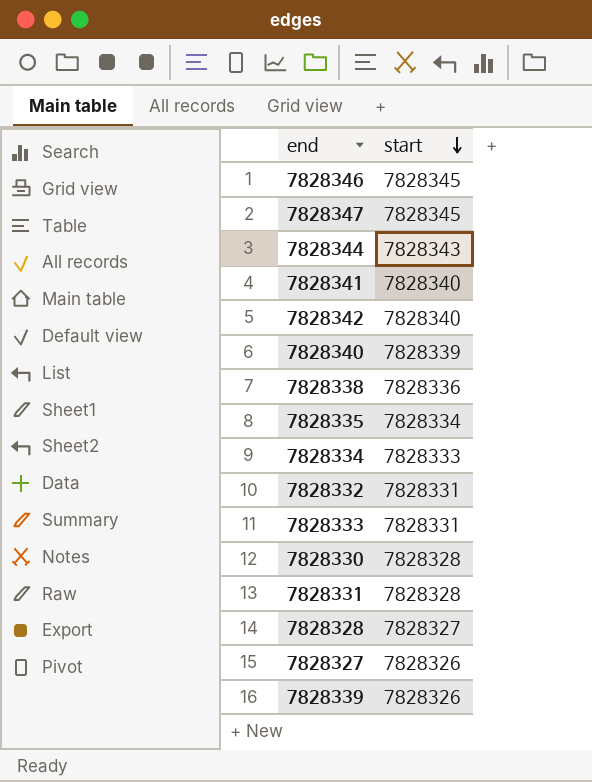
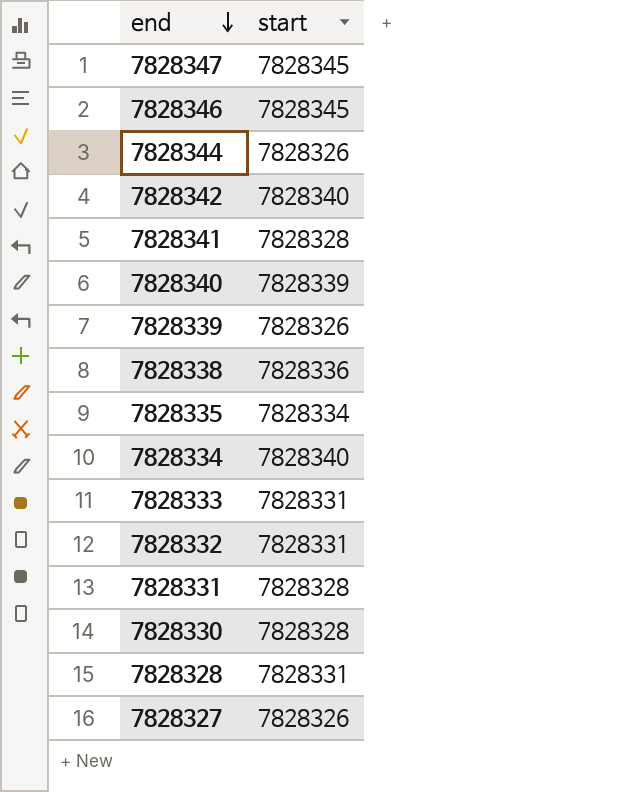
row order: start descending -> end descending
7828344 | start: 7828343 -> 7828326
7828341 | start: 7828340 -> 7828328
7828334 | start: 7828333 -> 7828340
7828328 | start: 7828327 -> 7828331

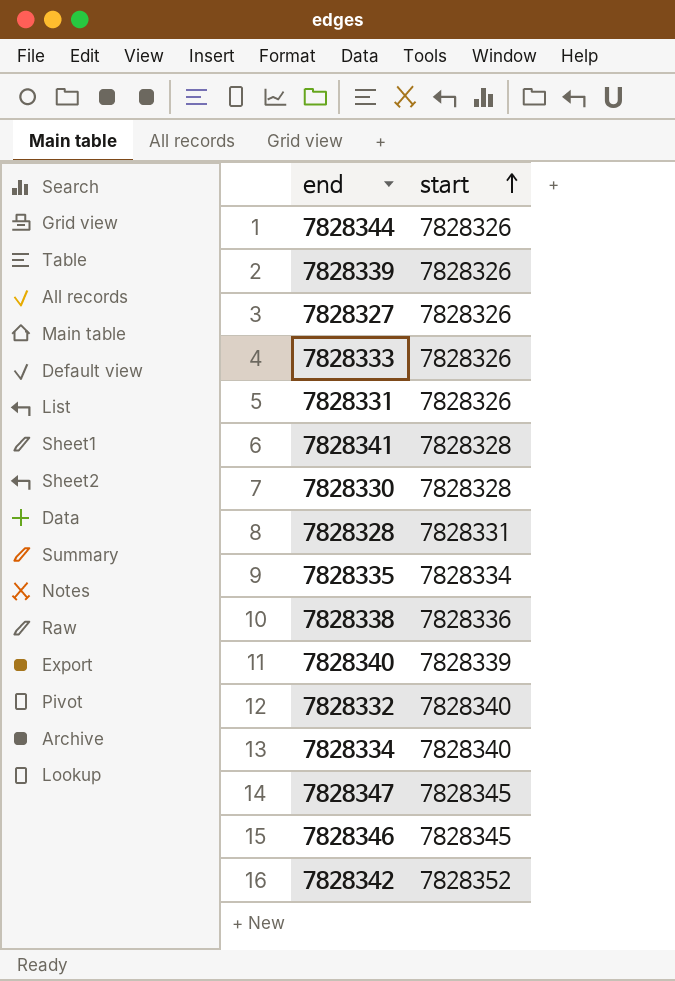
row order: end descending -> start ascending
7828333 | start: 7828331 -> 7828326
7828331 | start: 7828328 -> 7828326
7828332 | start: 7828331 -> 7828340
7828342 | start: 7828340 -> 7828352

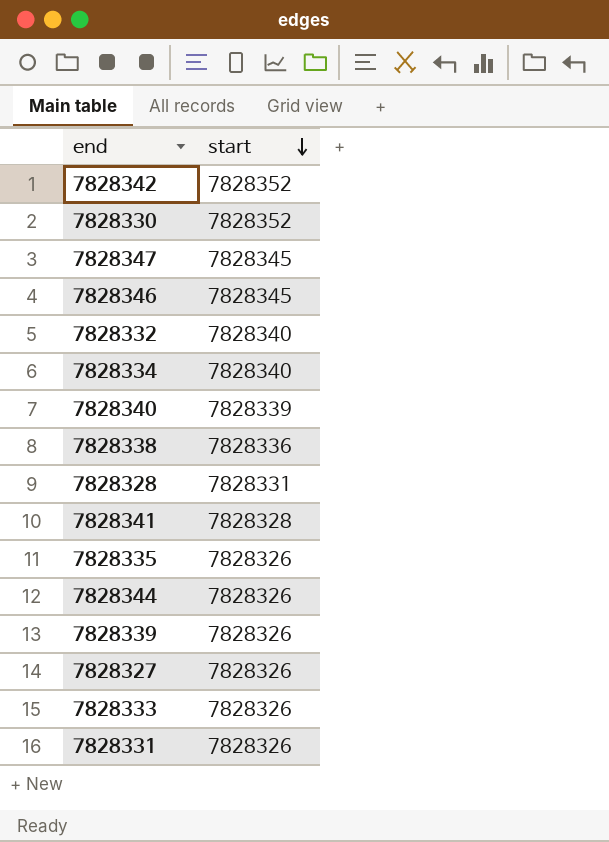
row order: start ascending -> start descending
7828330 | start: 7828328 -> 7828352
7828335 | start: 7828334 -> 7828326

